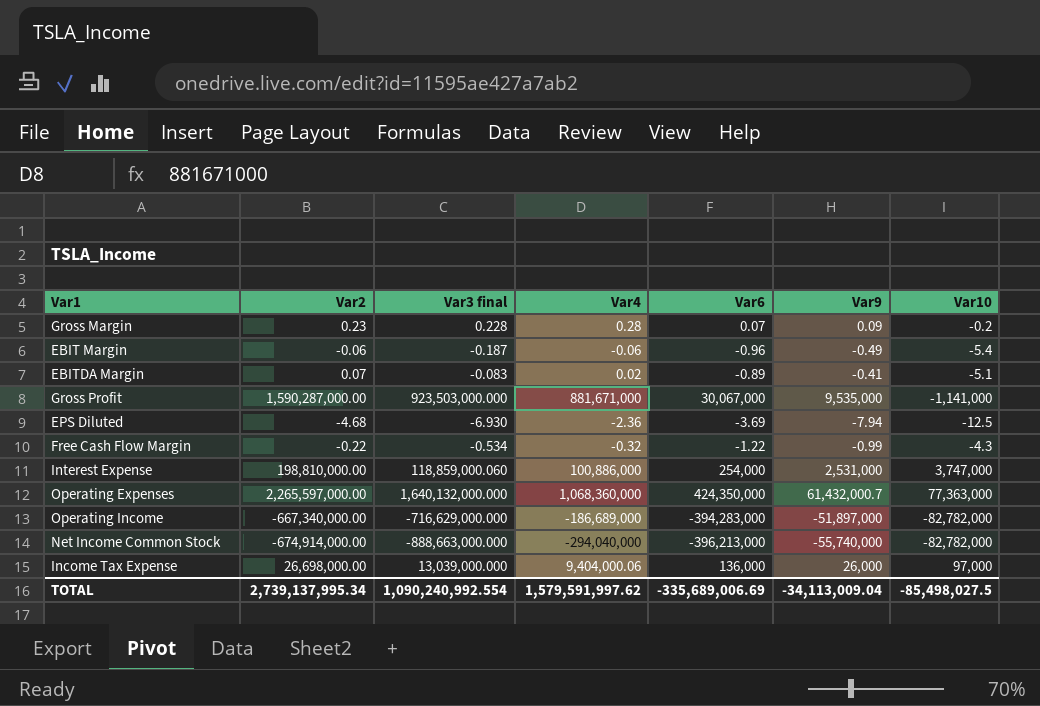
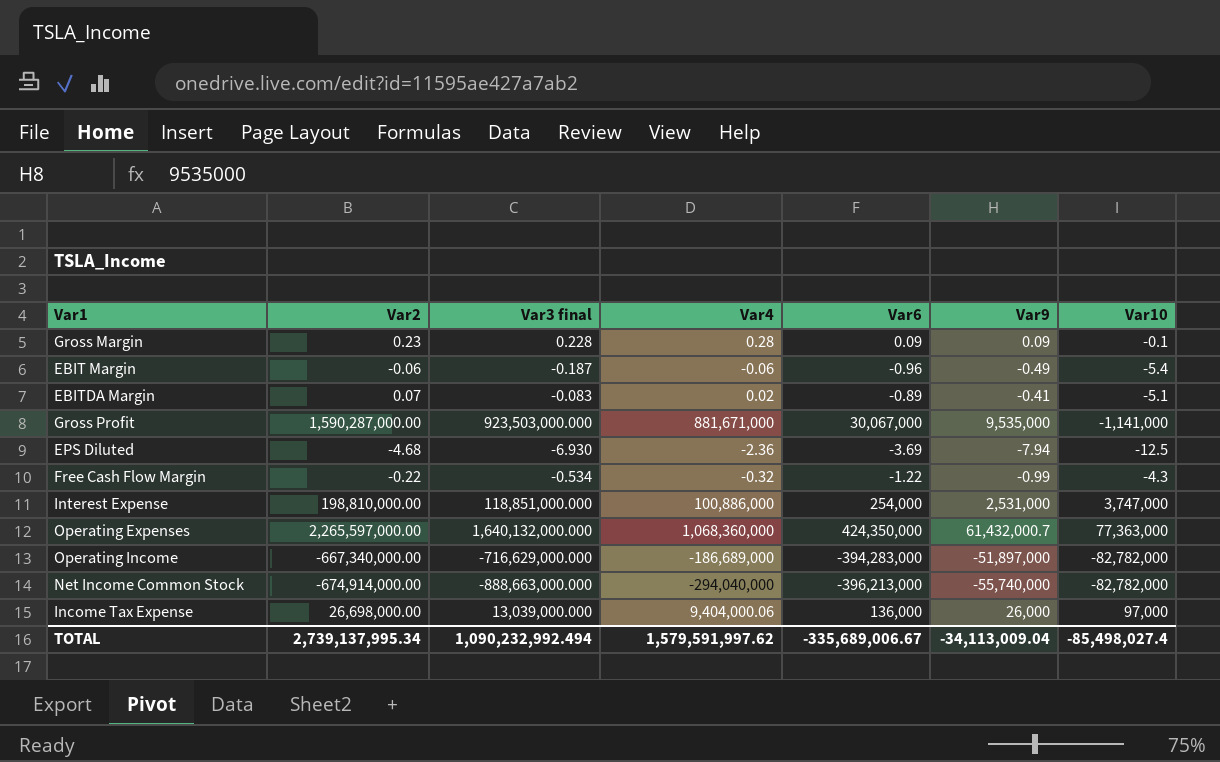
Gross Margin | Var6: 0.07 -> 0.09
Gross Margin | Var10: -0.2 -> -0.1
Interest Expense | Var3 final: 118,859,000.060 -> 118,851,000.000
TOTAL | Var3 final: 1,090,240,992.554 -> 1,090,232,992.494
TOTAL | Var6: -335,689,006.69 -> -335,689,006.67
TOTAL | Var10: -85,498,027.5 -> -85,498,027.4

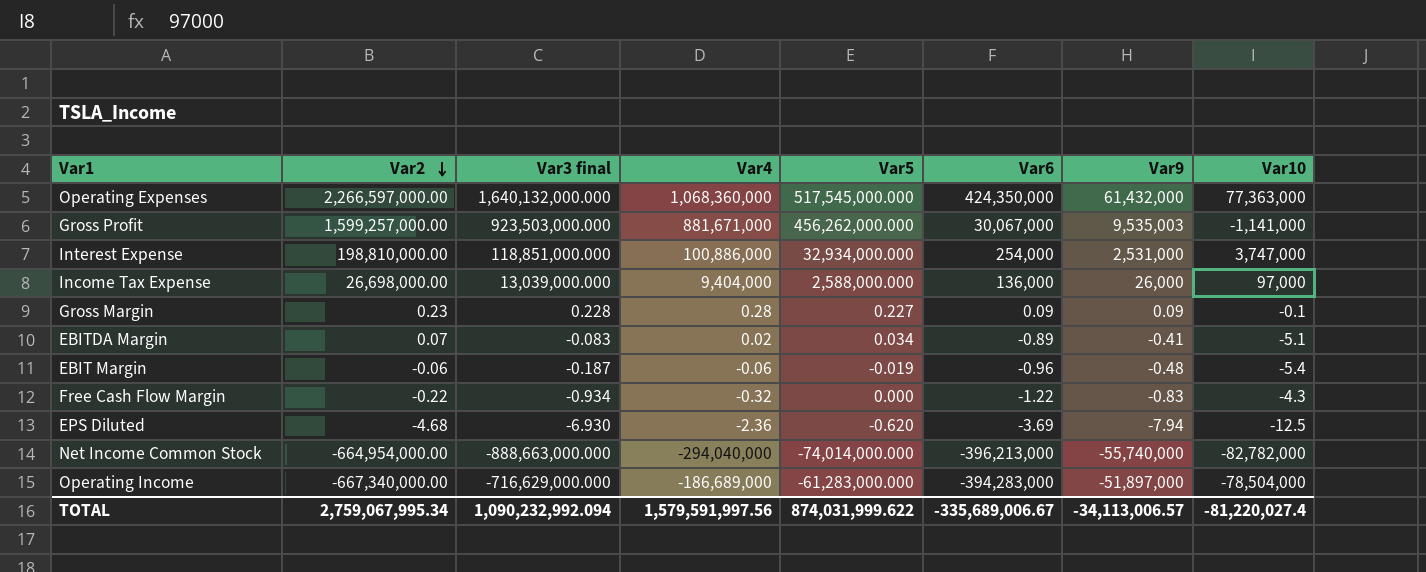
row order: none -> Var2 descending
column Var5 | position: none -> 5
Operating Expenses | Var2: 2,265,597,000.00 -> 2,266,597,000.00
Operating Expenses | Var9: 61,432,000.7 -> 61,432,000
Gross Profit | Var2: 1,590,287,000.00 -> 1,599,257,000.00
Gross Profit | Var9: 9,535,000 -> 9,535,003
Income Tax Expense | Var4: 9,404,000.06 -> 9,404,000
EBIT Margin | Var9: -0.49 -> -0.48
Free Cash Flow Margin | Var3 final: -0.534 -> -0.934
Free Cash Flow Margin | Var9: -0.99 -> -0.83
Net Income Common Stock | Var2: -674,914,000.00 -> -664,954,000.00
Operating Income | Var10: -82,782,000 -> -78,504,000
TOTAL | Var2: 2,739,137,995.34 -> 2,759,067,995.34
TOTAL | Var3 final: 1,090,232,992.494 -> 1,090,232,992.094
TOTAL | Var4: 1,579,591,997.62 -> 1,579,591,997.56
TOTAL | Var9: -34,113,009.04 -> -34,113,006.57
TOTAL | Var10: -85,498,027.4 -> -81,220,027.4

